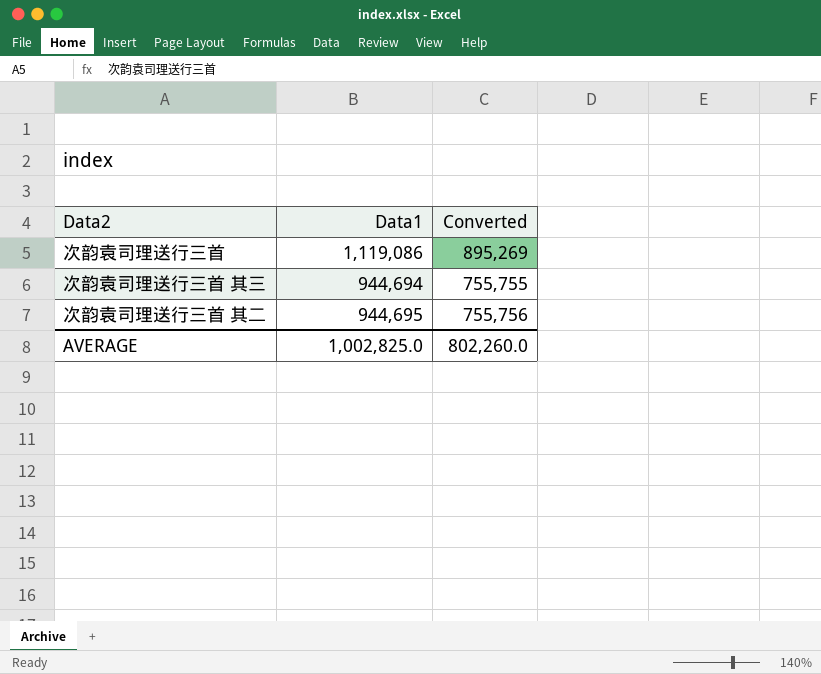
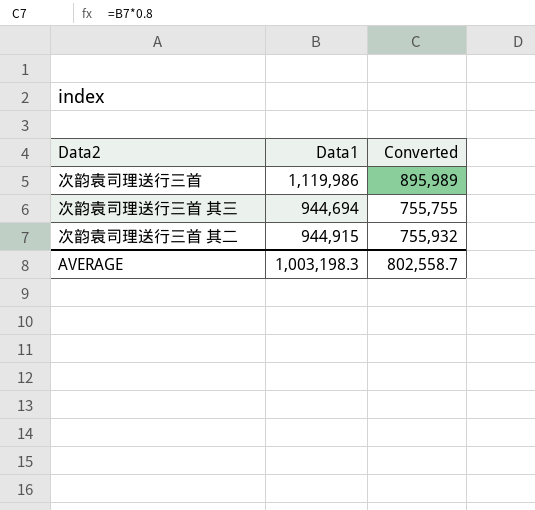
次韵袁司理送行三首 | Data1: 1,119,086 -> 1,119,986
次韵袁司理送行三首 | Converted: 895,269 -> 895,989
次韵袁司理送行三首 其二 | Data1: 944,695 -> 944,915
次韵袁司理送行三首 其二 | Converted: 755,756 -> 755,932
AVERAGE | Data1: 1,002,825.0 -> 1,003,198.3
AVERAGE | Converted: 802,260.0 -> 802,558.7

